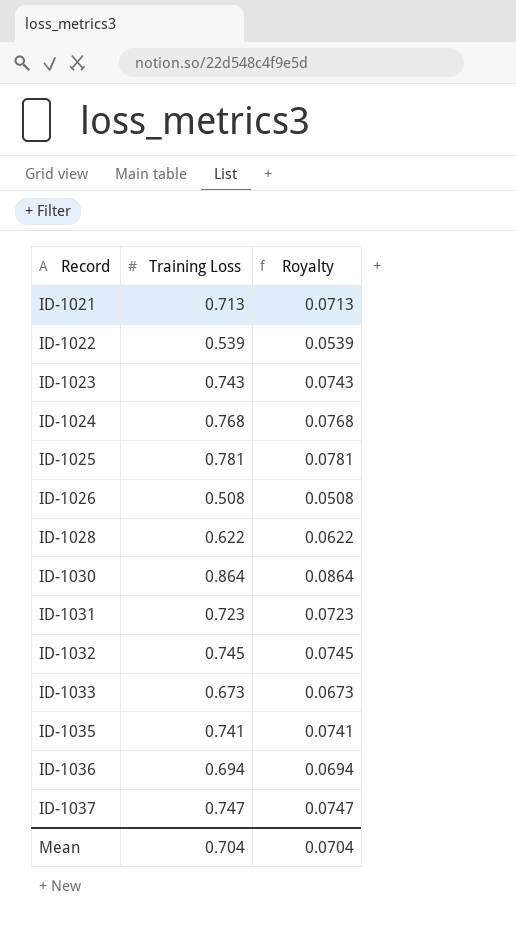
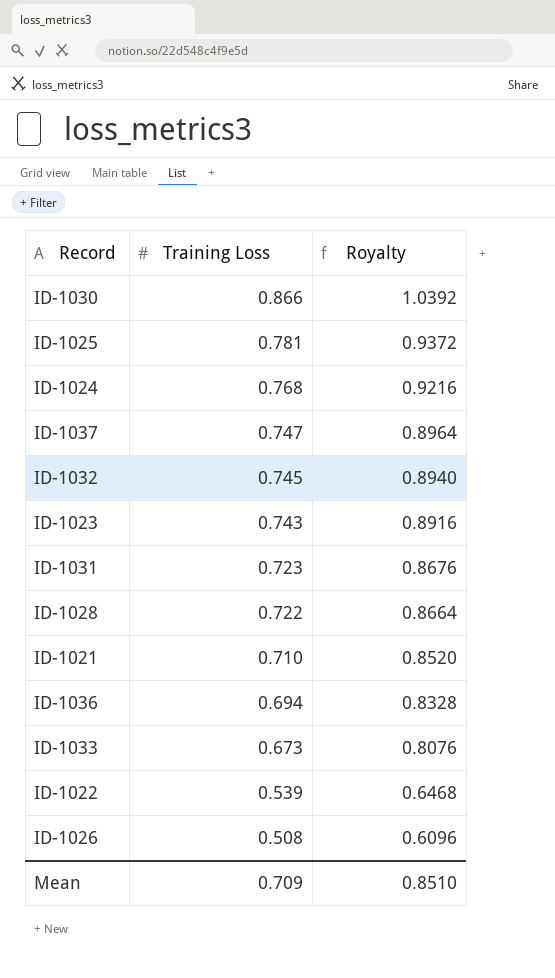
row order: Record ascending -> Training Loss descending
column Royalty | formula: [Training Loss] * 0.1 -> [Training Loss] * 1.2
row ID-1035: 0.741 | 0.0741 -> none
ID-1030 | Training Loss: 0.864 -> 0.866
ID-1028 | Training Loss: 0.622 -> 0.722
ID-1021 | Training Loss: 0.713 -> 0.710
Mean | Training Loss: 0.704 -> 0.709
Mean | Royalty: 0.0704 -> 0.8510

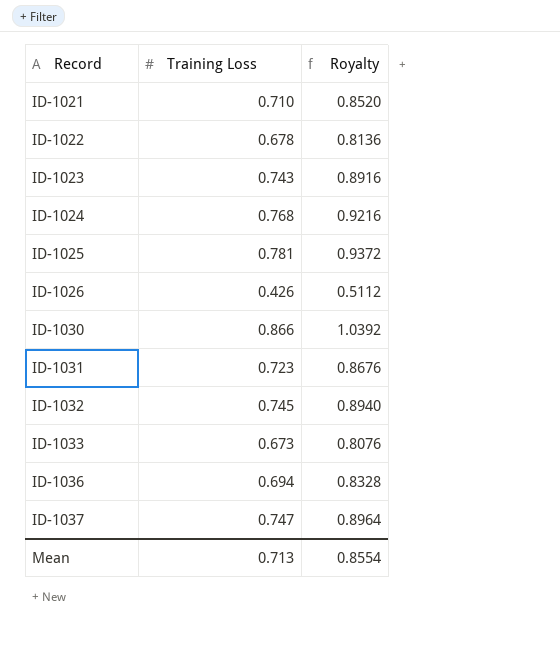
row order: Training Loss descending -> Record ascending
row ID-1028: 0.722 | 0.8664 -> none
ID-1022 | Training Loss: 0.539 -> 0.678
ID-1022 | Royalty: 0.6468 -> 0.8136
ID-1026 | Training Loss: 0.508 -> 0.426
ID-1026 | Royalty: 0.6096 -> 0.5112
Mean | Training Loss: 0.709 -> 0.713
Mean | Royalty: 0.8510 -> 0.8554

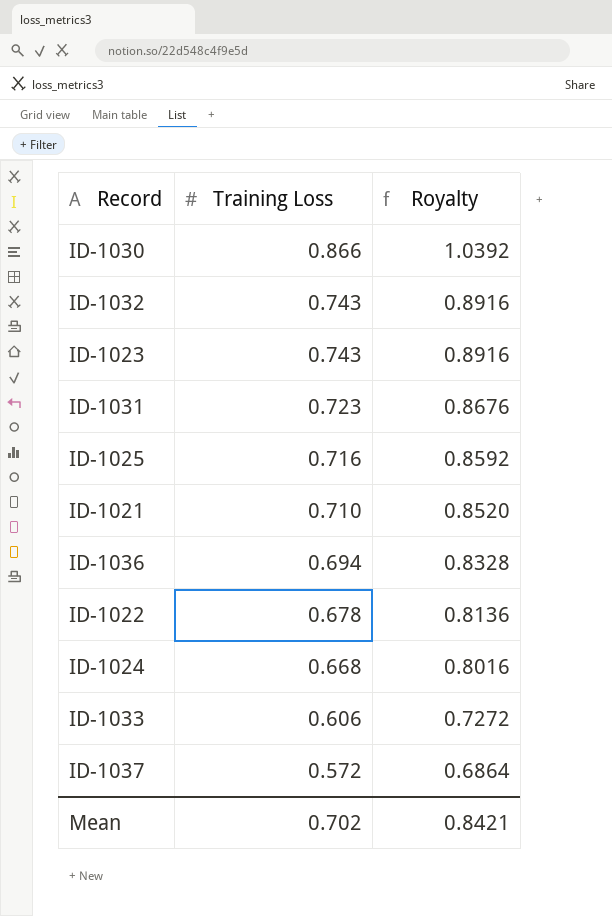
row order: Record ascending -> Training Loss descending
row ID-1026: 0.426 | 0.5112 -> none
ID-1032 | Training Loss: 0.745 -> 0.743
ID-1032 | Royalty: 0.8940 -> 0.8916
ID-1025 | Training Loss: 0.781 -> 0.716
ID-1025 | Royalty: 0.9372 -> 0.8592
ID-1024 | Training Loss: 0.768 -> 0.668
ID-1024 | Royalty: 0.9216 -> 0.8016
ID-1033 | Training Loss: 0.673 -> 0.606
ID-1033 | Royalty: 0.8076 -> 0.7272
ID-1037 | Training Loss: 0.747 -> 0.572
ID-1037 | Royalty: 0.8964 -> 0.6864
Mean | Training Loss: 0.713 -> 0.702
Mean | Royalty: 0.8554 -> 0.8421

